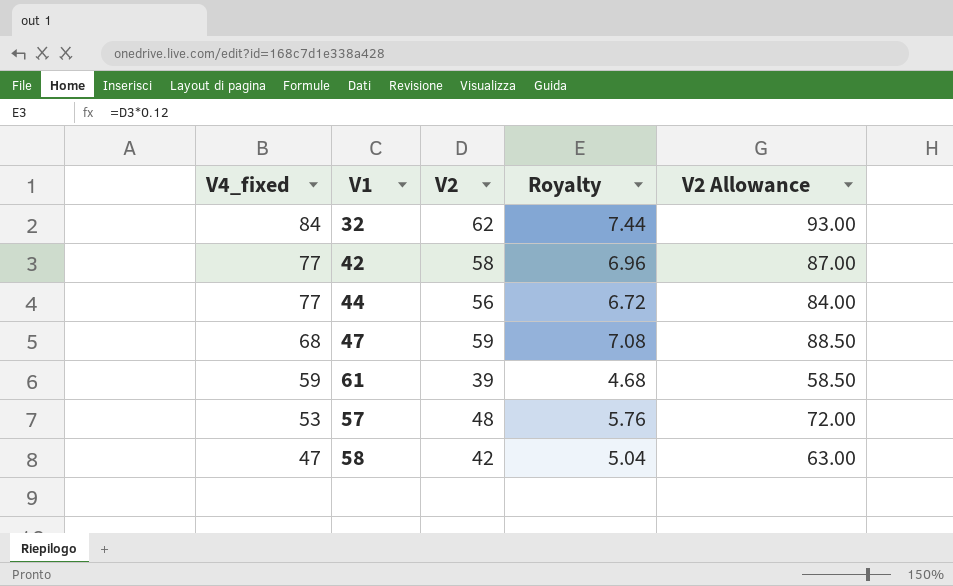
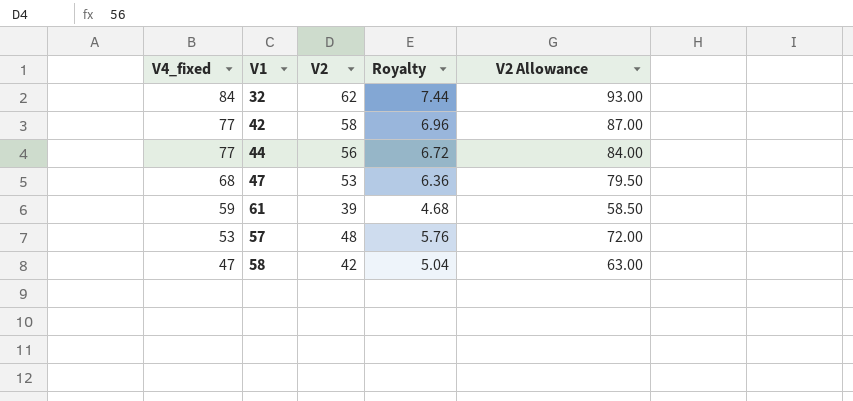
47 | V2: 59 -> 53
47 | Royalty: 7.08 -> 6.36
47 | V2 Allowance: 88.50 -> 79.50

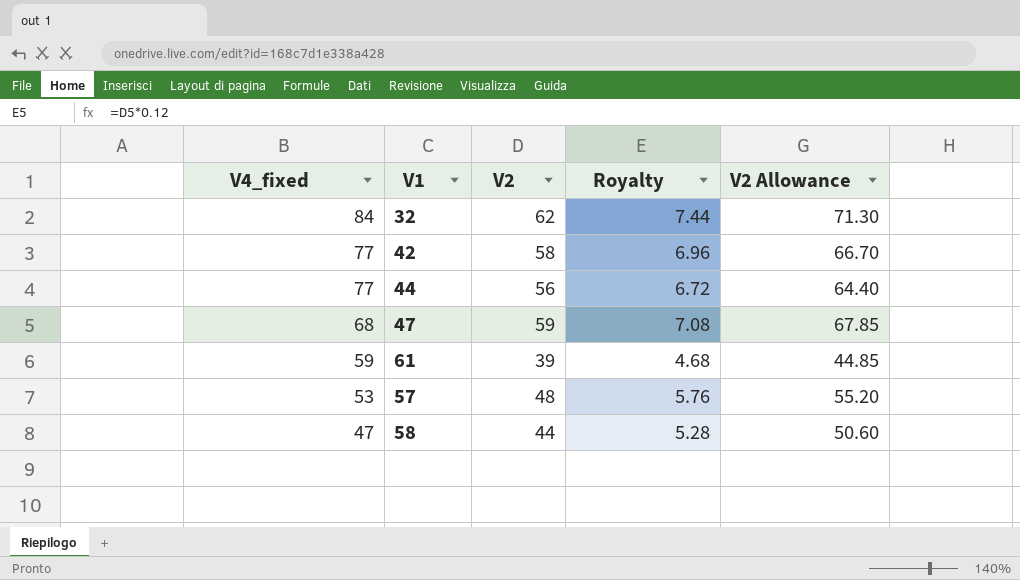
column V2 Allowance | formula: [V2] * 1.5 -> [V2] * 1.15
47 | V2: 53 -> 59
47 | Royalty: 6.36 -> 7.08
58 | V2: 42 -> 44
58 | Royalty: 5.04 -> 5.28

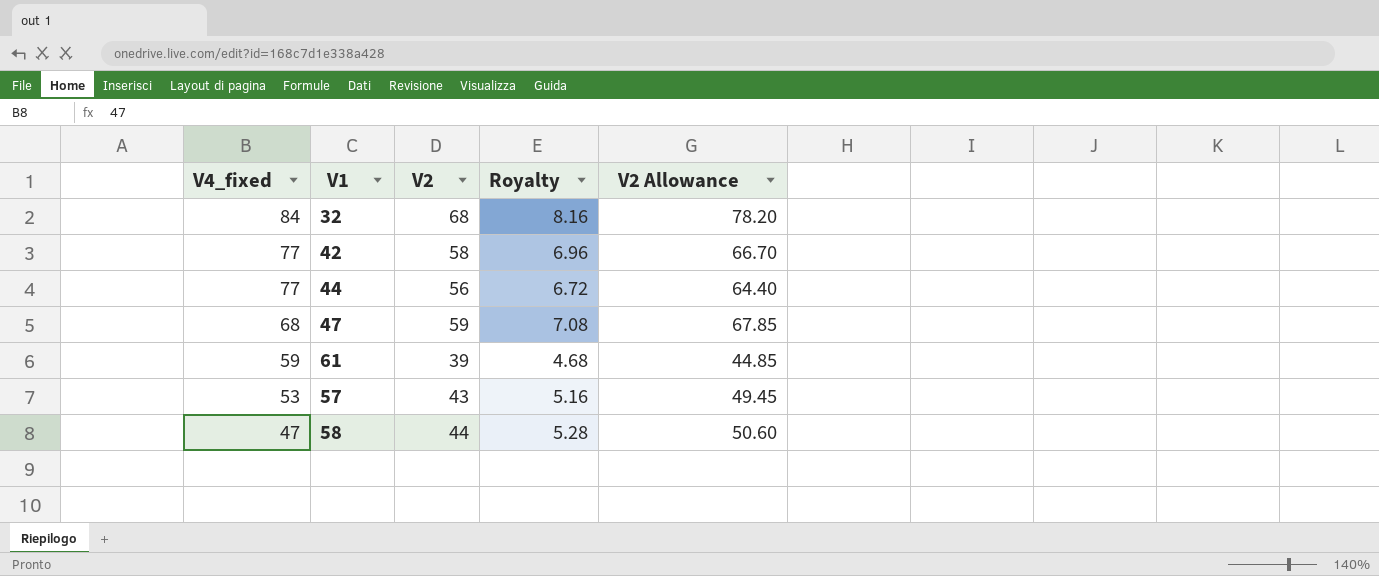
32 | V2: 62 -> 68
32 | Royalty: 7.44 -> 8.16
32 | V2 Allowance: 71.30 -> 78.20
57 | V2: 48 -> 43
57 | Royalty: 5.76 -> 5.16
57 | V2 Allowance: 55.20 -> 49.45

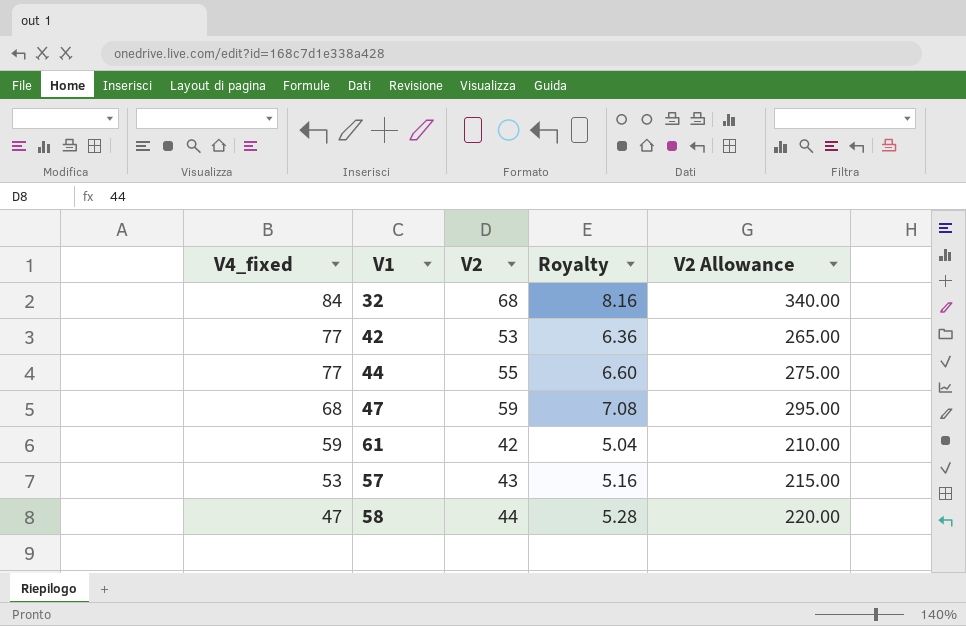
column V2 Allowance | formula: [V2] * 1.15 -> [V2] * 5
42 | V2: 58 -> 53
42 | Royalty: 6.96 -> 6.36
44 | V2: 56 -> 55
44 | Royalty: 6.72 -> 6.60
61 | V2: 39 -> 42
61 | Royalty: 4.68 -> 5.04

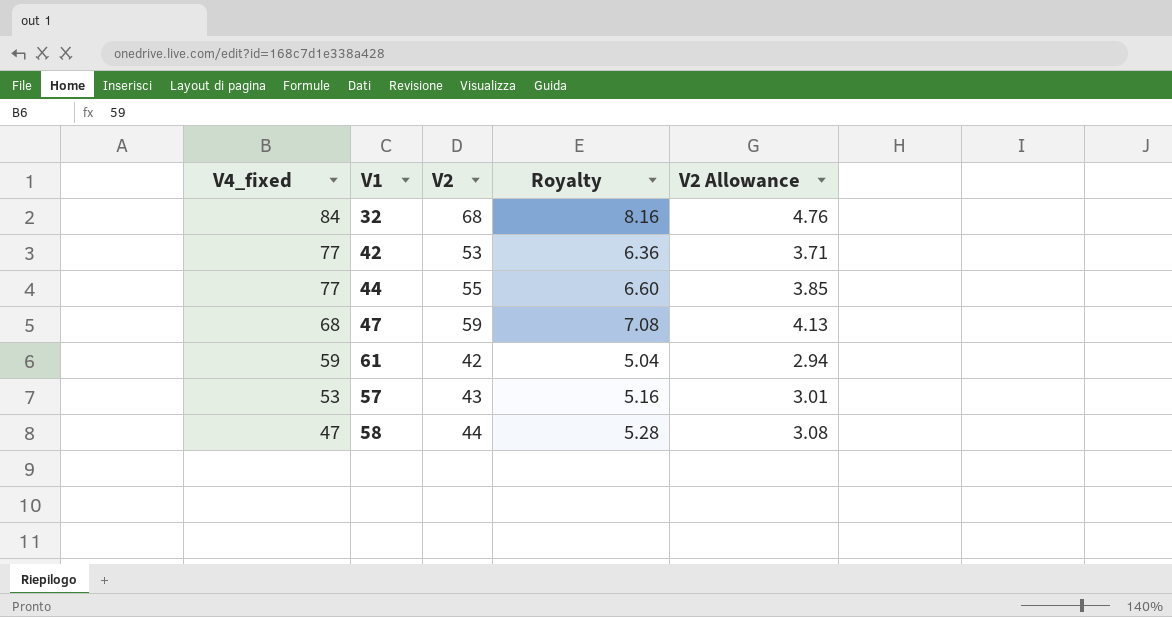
column V2 Allowance | formula: [V2] * 5 -> [V2] * 0.07

